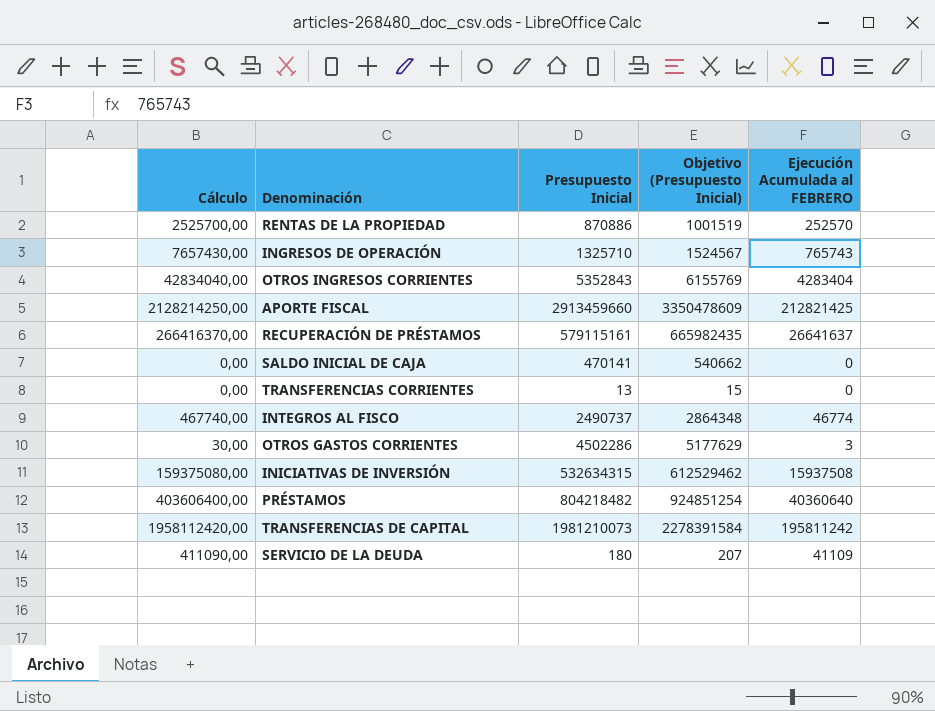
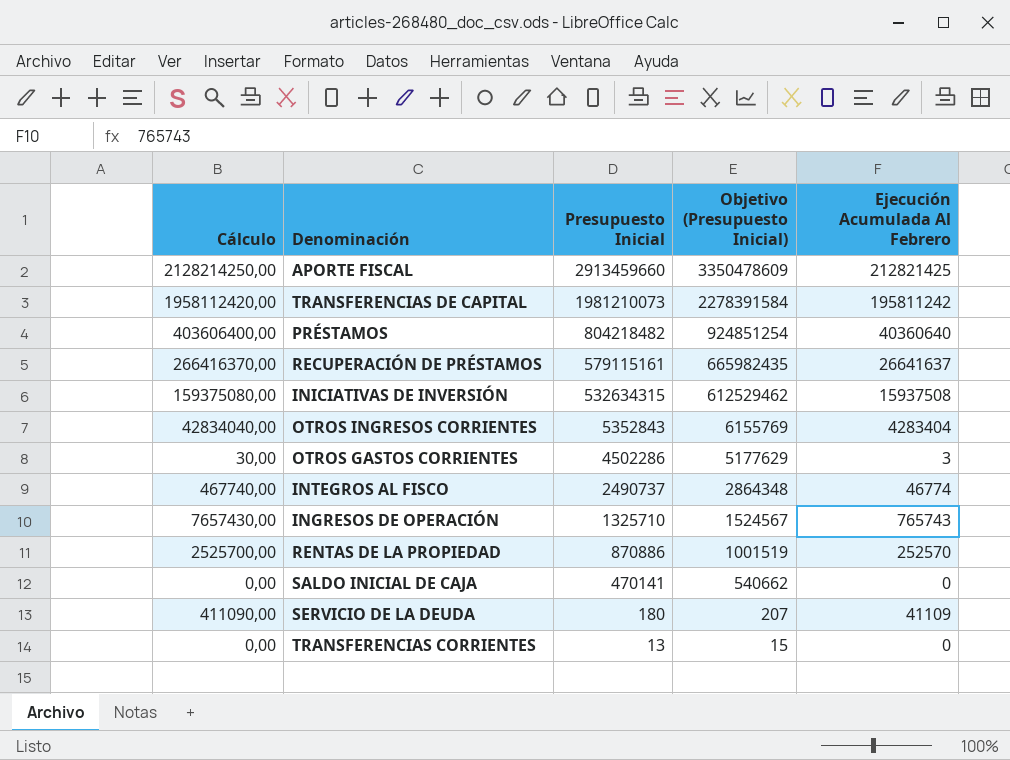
row order: none -> Presupuesto Inicial descending
column name: Ejecución Acumulada al FEBRERO -> Ejecución Acumulada Al Febrero

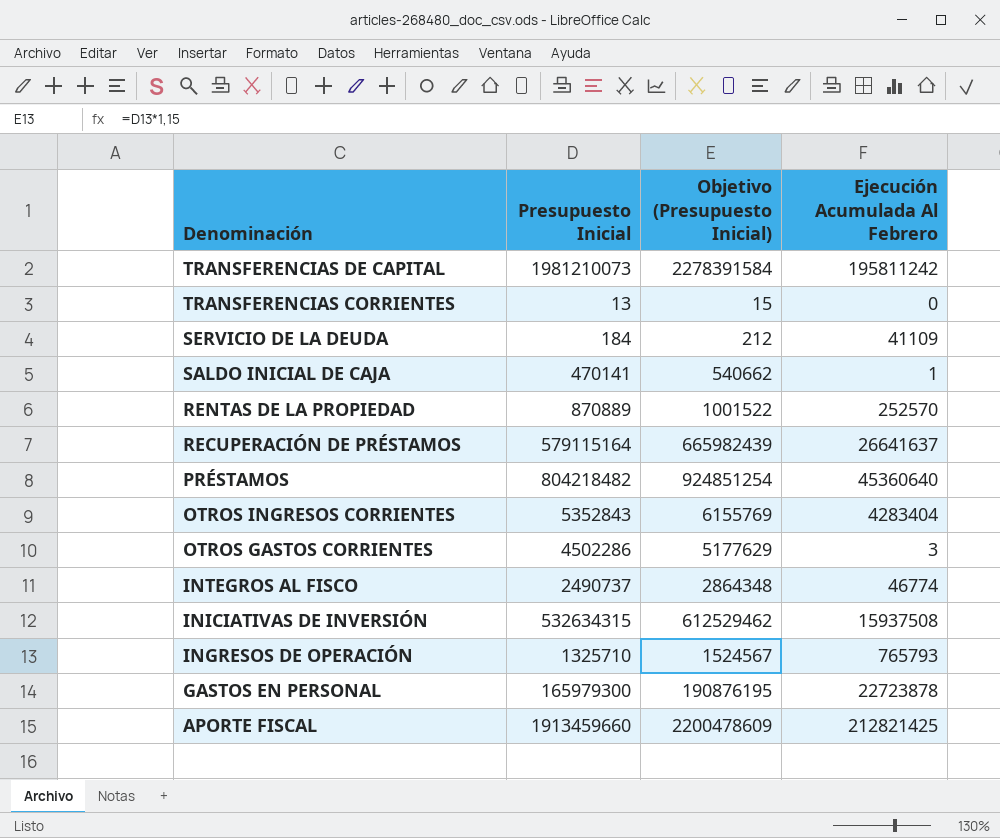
row order: Presupuesto Inicial descending -> Denominación descending
column Cálculo | formula: [Ejecución Acumulada Al Febrero] * 10 -> none
SERVICIO DE LA DEUDA | Presupuesto Inicial: 180 -> 184
SERVICIO DE LA DEUDA | Objetivo (Presupuesto Inicial): 207 -> 212
SALDO INICIAL DE CAJA | Ejecución Acumulada Al Febrero: 0 -> 1
RENTAS DE LA PROPIEDAD | Presupuesto Inicial: 870886 -> 870889
RENTAS DE LA PROPIEDAD | Objetivo (Presupuesto Inicial): 1001519 -> 1001522
RECUPERACIÓN DE PRÉSTAMOS | Presupuesto Inicial: 579115161 -> 579115164
RECUPERACIÓN DE PRÉSTAMOS | Objetivo (Presupuesto Inicial): 665982435 -> 665982439
PRÉSTAMOS | Ejecución Acumulada Al Febrero: 40360640 -> 45360640
INGRESOS DE OPERACIÓN | Ejecución Acumulada Al Febrero: 765743 -> 765793
row GASTOS EN PERSONAL: none -> 165979300 | 190876195 | 22723878
APORTE FISCAL | Presupuesto Inicial: 2913459660 -> 1913459660
APORTE FISCAL | Objetivo (Presupuesto Inicial): 3350478609 -> 2200478609

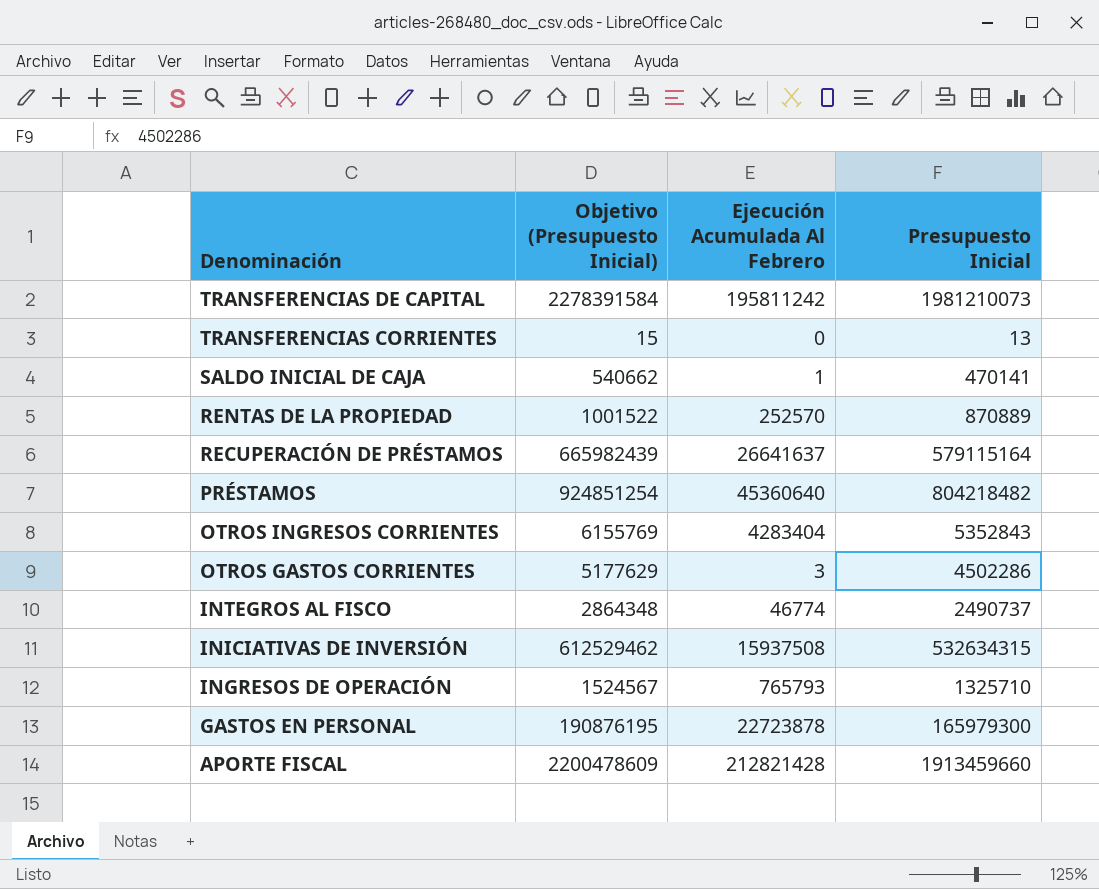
column Presupuesto Inicial | position: 2 -> 4
row SERVICIO DE LA DEUDA: 184 | 212 | 41109 -> none
APORTE FISCAL | Ejecución Acumulada Al Febrero: 212821425 -> 212821428

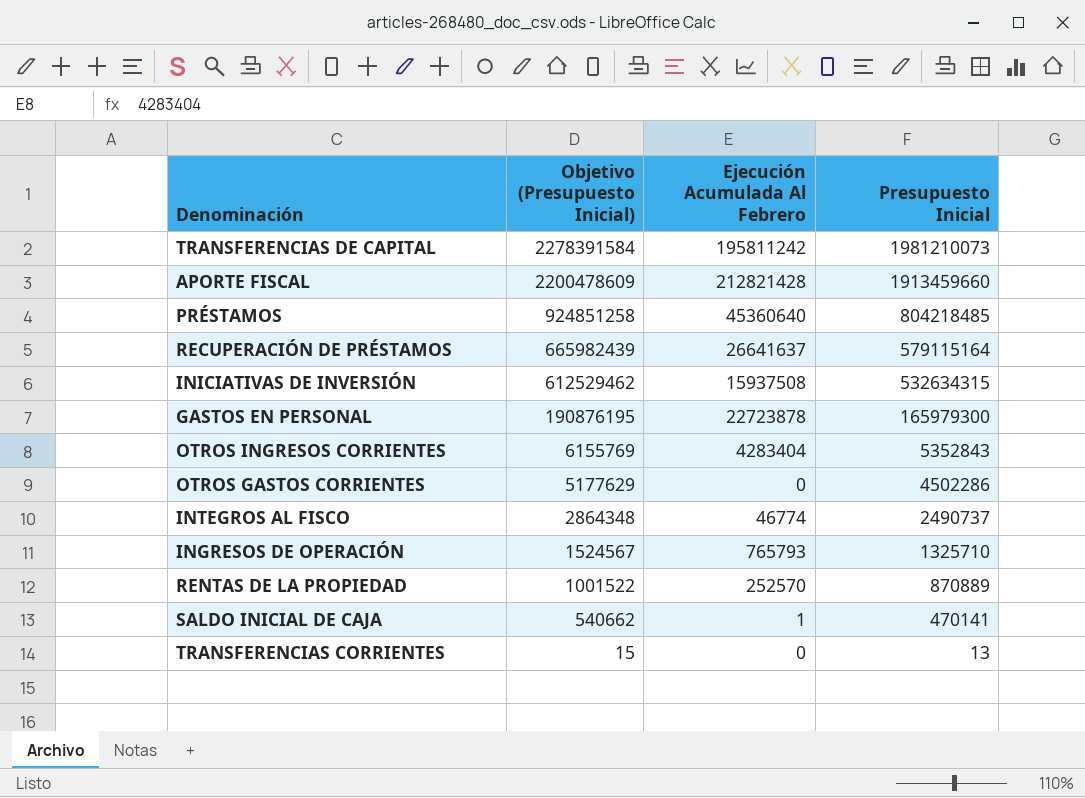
row order: Denominación descending -> Objetivo (Presupuesto Inicial) descending
PRÉSTAMOS | Objetivo (Presupuesto Inicial): 924851254 -> 924851258
PRÉSTAMOS | Presupuesto Inicial: 804218482 -> 804218485
OTROS GASTOS CORRIENTES | Ejecución Acumulada Al Febrero: 3 -> 0

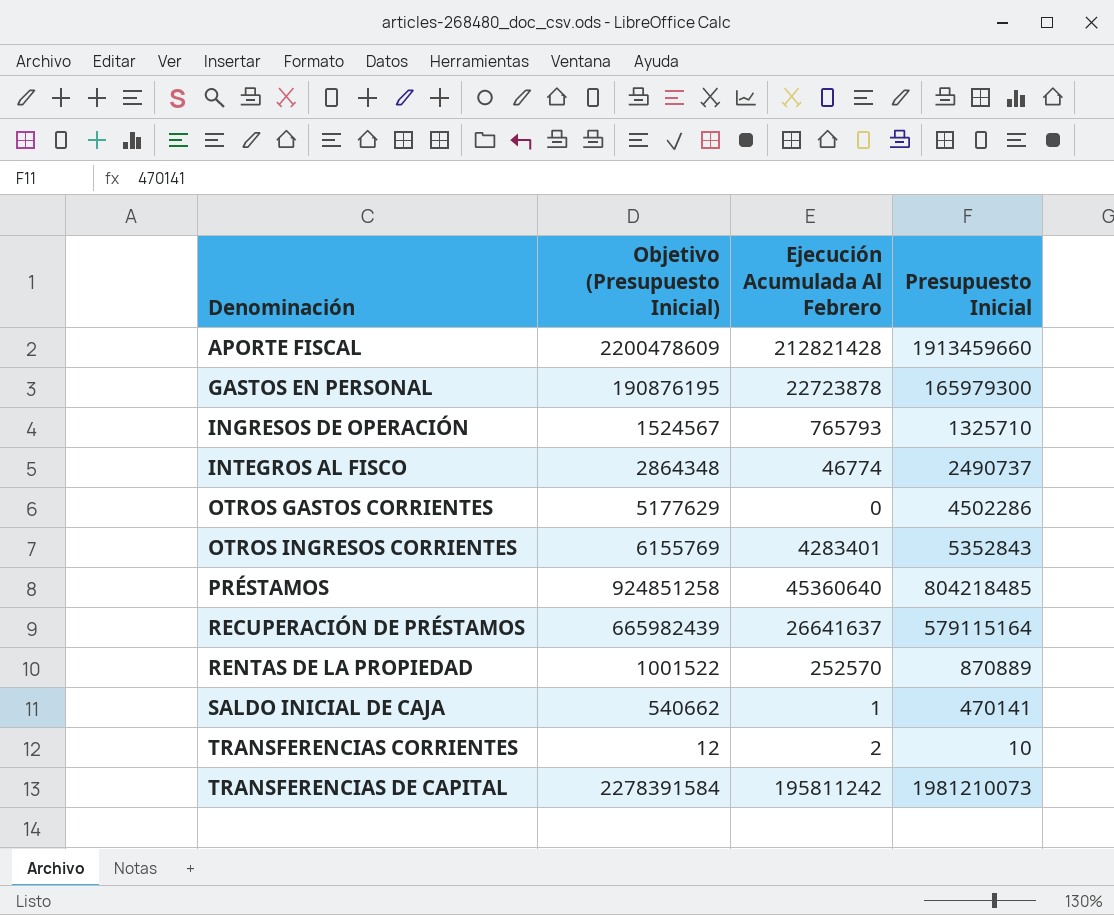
row order: Objetivo (Presupuesto Inicial) descending -> Denominación ascending
row INICIATIVAS DE INVERSIÓN: 612529462 | 15937508 | 532634315 -> none
OTROS INGRESOS CORRIENTES | Ejecución Acumulada Al Febrero: 4283404 -> 4283401
TRANSFERENCIAS CORRIENTES | Objetivo (Presupuesto Inicial): 15 -> 12
TRANSFERENCIAS CORRIENTES | Ejecución Acumulada Al Febrero: 0 -> 2
TRANSFERENCIAS CORRIENTES | Presupuesto Inicial: 13 -> 10

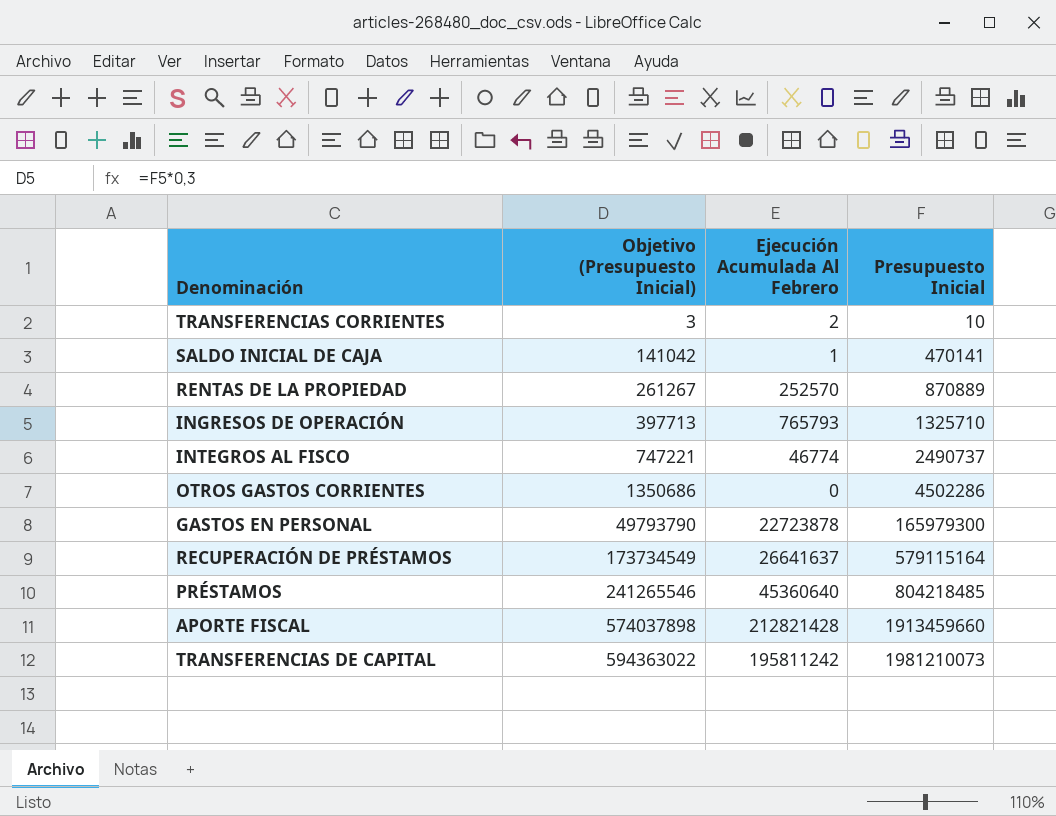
row order: Denominación ascending -> Objetivo (Presupuesto Inicial) ascending
column Objetivo (Presupuesto Inicial) | formula: [Presupuesto Inicial] * 1,15 -> [Presupuesto Inicial] * 0,3
row OTROS INGRESOS CORRIENTES: 6155769 | 4283401 | 5352843 -> none

